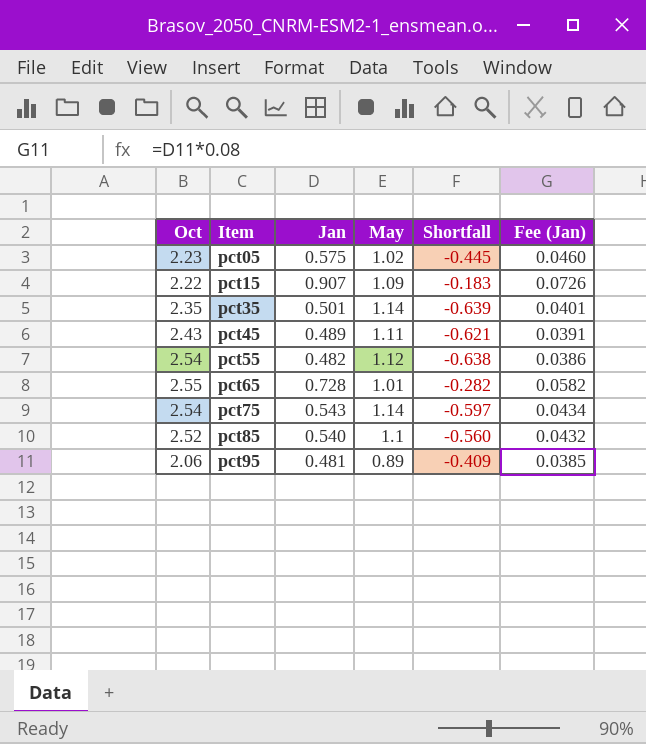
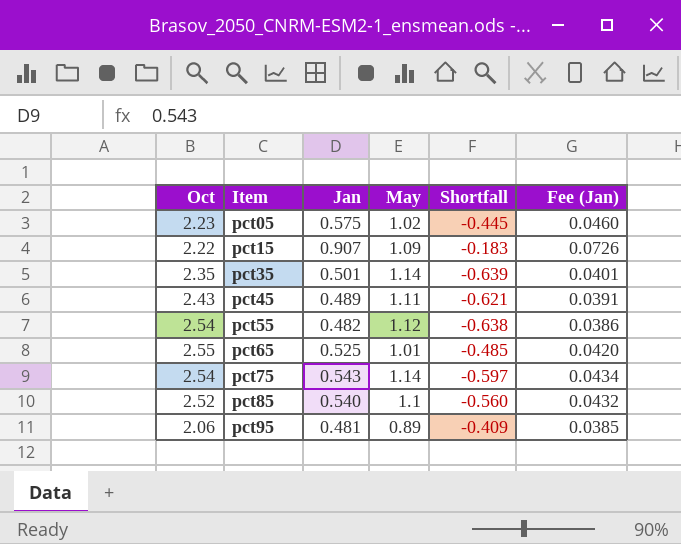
pct65 | Jan: 0.728 -> 0.525
pct65 | Shortfall: -0.282 -> -0.485
pct65 | Fee (Jan): 0.0582 -> 0.0420

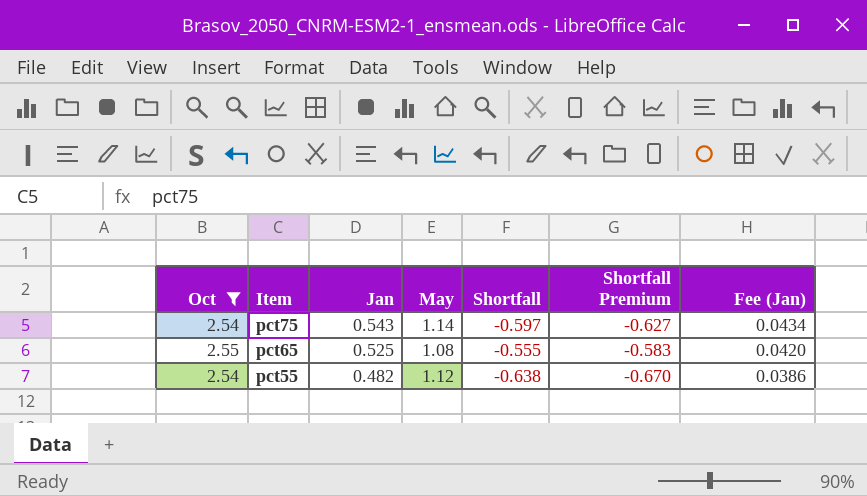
filter: none -> Oct >= 2.54
row order: Item ascending -> Item descending
column Shortfall Premium | formula: none -> [Shortfall] * 1.05
pct65 | May: 1.01 -> 1.08
pct65 | Shortfall: -0.485 -> -0.555

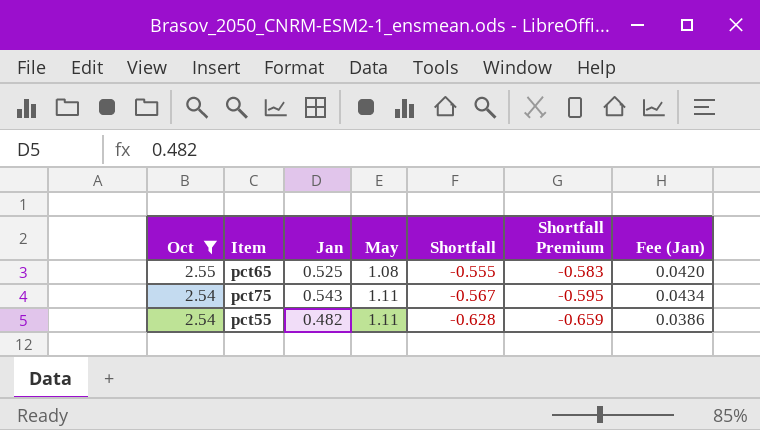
row order: Item descending -> Oct descending
pct75 | May: 1.14 -> 1.11
pct75 | Shortfall: -0.597 -> -0.567
pct75 | Shortfall Premium: -0.627 -> -0.595
pct55 | May: 1.12 -> 1.11
pct55 | Shortfall: -0.638 -> -0.628
pct55 | Shortfall Premium: -0.670 -> -0.659

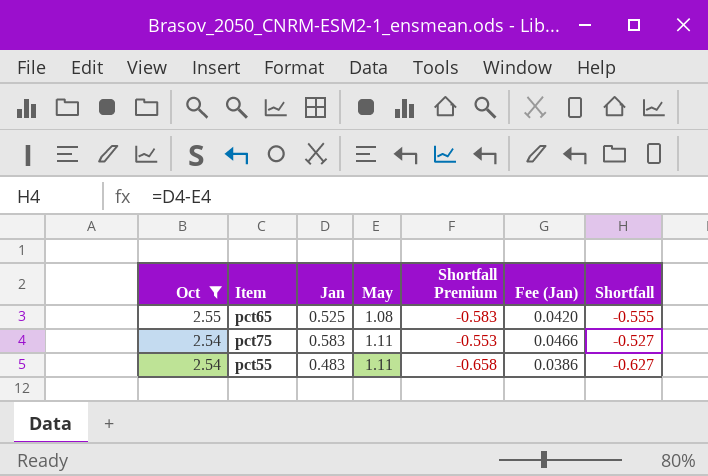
column Shortfall | position: 5 -> 7
pct75 | Jan: 0.543 -> 0.583
pct75 | Shortfall Premium: -0.595 -> -0.553
pct75 | Fee (Jan): 0.0434 -> 0.0466
pct75 | Shortfall: -0.567 -> -0.527
pct55 | Jan: 0.482 -> 0.483
pct55 | Shortfall Premium: -0.659 -> -0.658
pct55 | Shortfall: -0.628 -> -0.627

